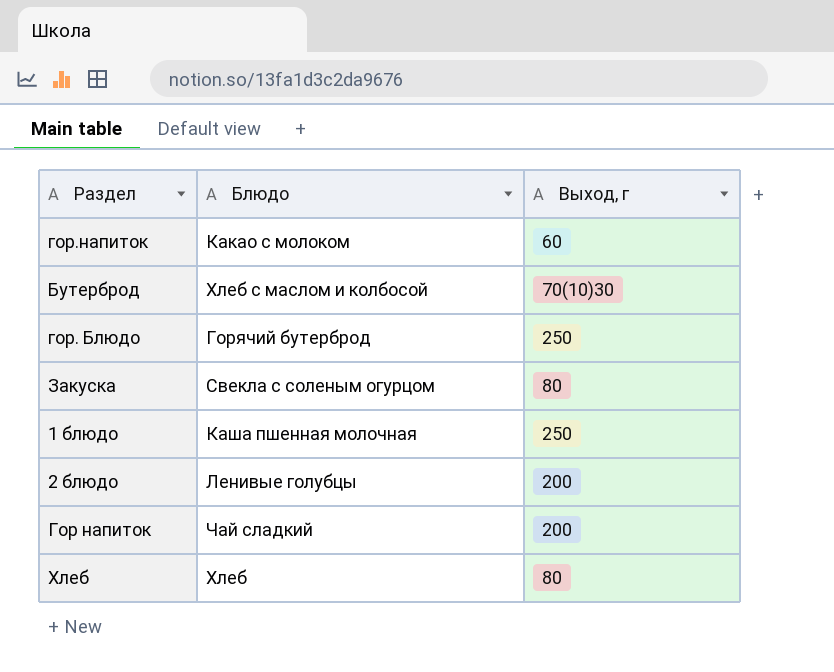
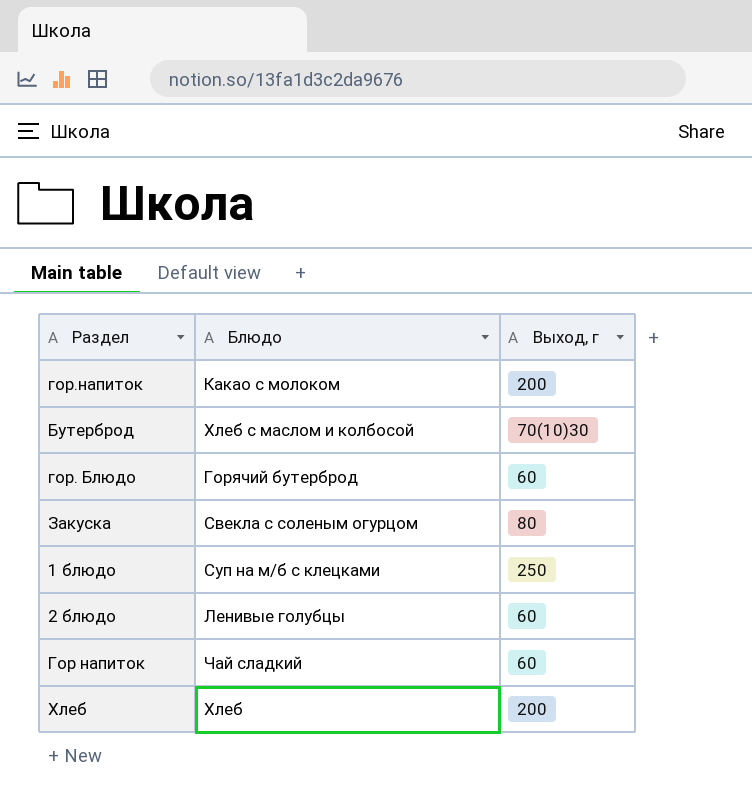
гор.напиток | Выход, г: 60 -> 200
гор. Блюдо | Выход, г: 250 -> 60
1 блюдо | Блюдо: Каша пшенная молочная -> Суп на м/б с клецками
2 блюдо | Выход, г: 200 -> 60
Гор напиток | Выход, г: 200 -> 60
Хлеб | Выход, г: 80 -> 200

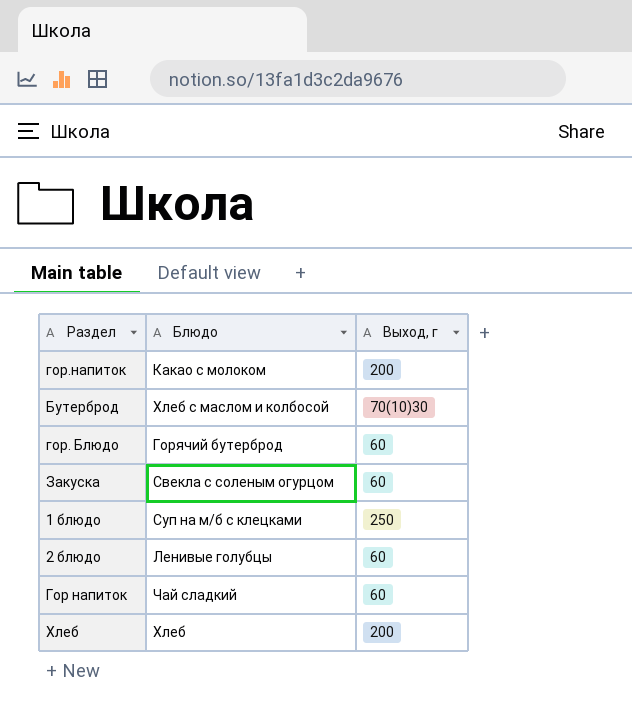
Закуска | Выход, г: 80 -> 60

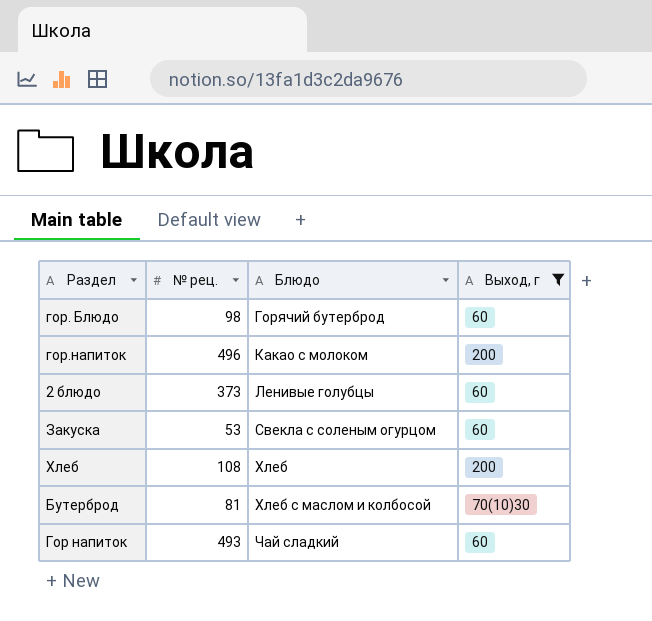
filter: none -> Выход, г != 250
row order: none -> Блюдо ascending
column № рец. | position: none -> 2

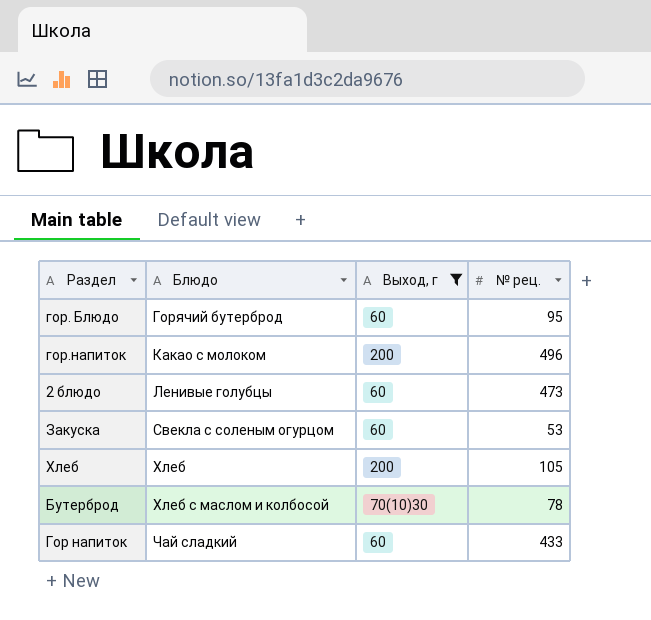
column № рец. | position: 2 -> 4
гор. Блюдо | № рец.: 98 -> 95
2 блюдо | № рец.: 373 -> 473
Хлеб | № рец.: 108 -> 105
Бутерброд | № рец.: 81 -> 78
Гор напиток | № рец.: 493 -> 433

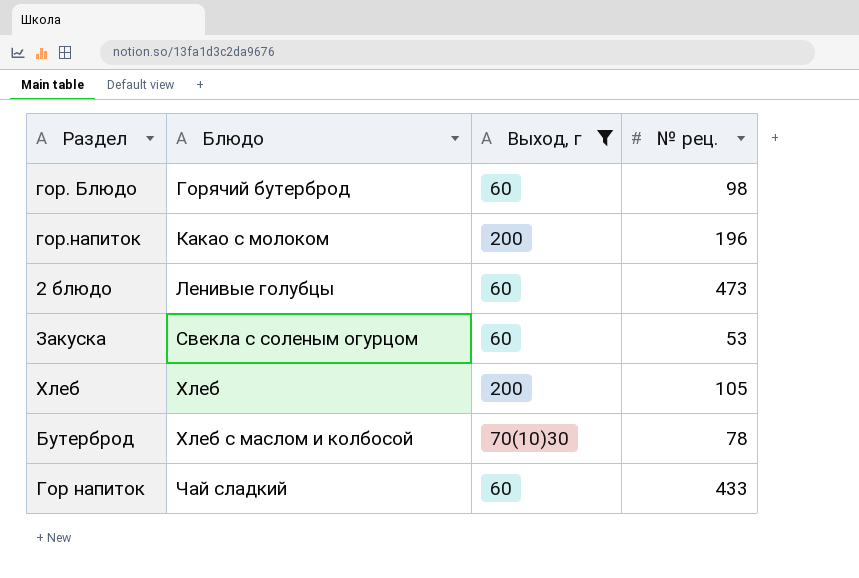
гор. Блюдо | № рец.: 95 -> 98
гор.напиток | № рец.: 496 -> 196

